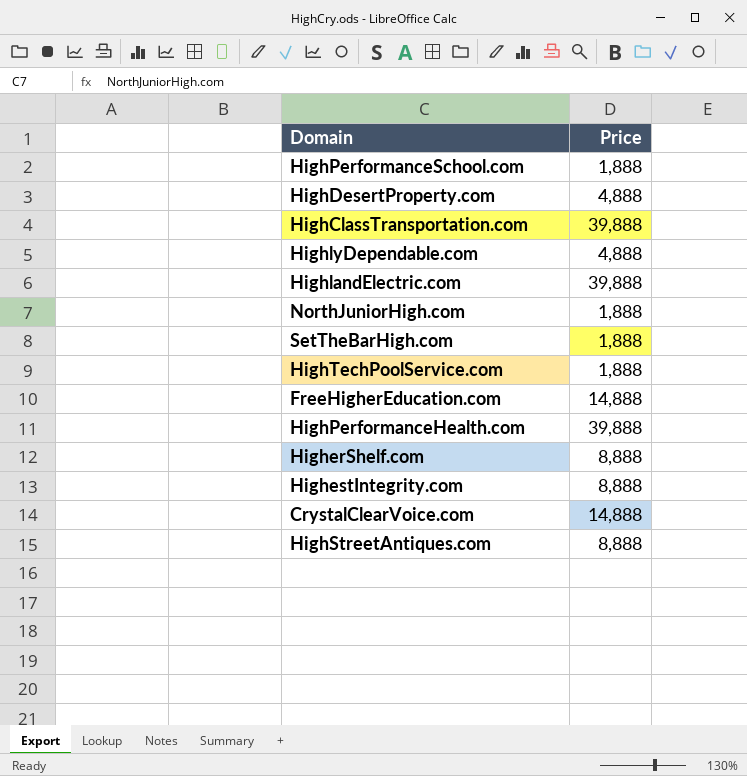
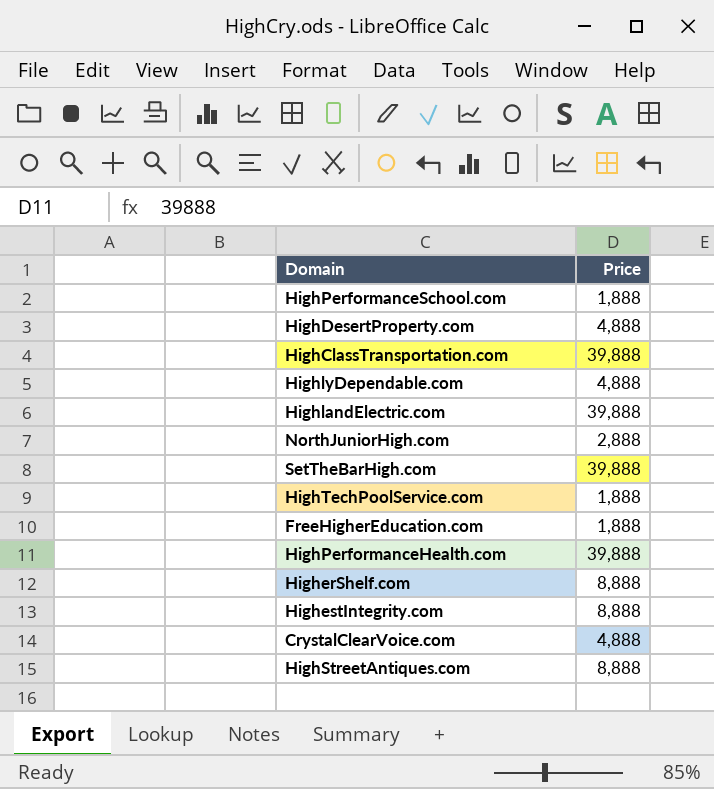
NorthJuniorHigh.com | Price: 1,888 -> 2,888
SetTheBarHigh.com | Price: 1,888 -> 39,888
FreeHigherEducation.com | Price: 14,888 -> 1,888
CrystalClearVoice.com | Price: 14,888 -> 4,888

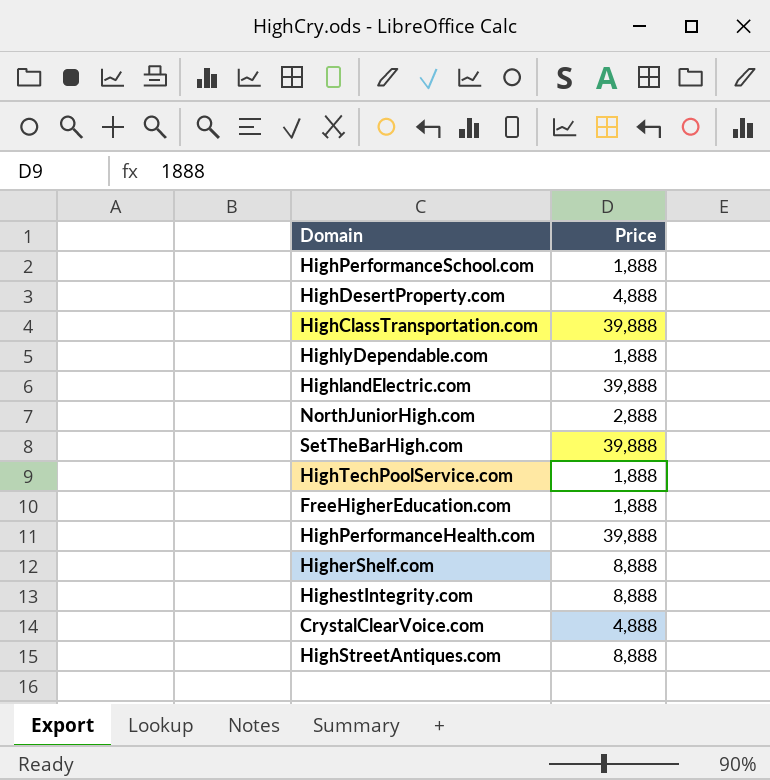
HighlyDependable.com | Price: 4,888 -> 1,888

